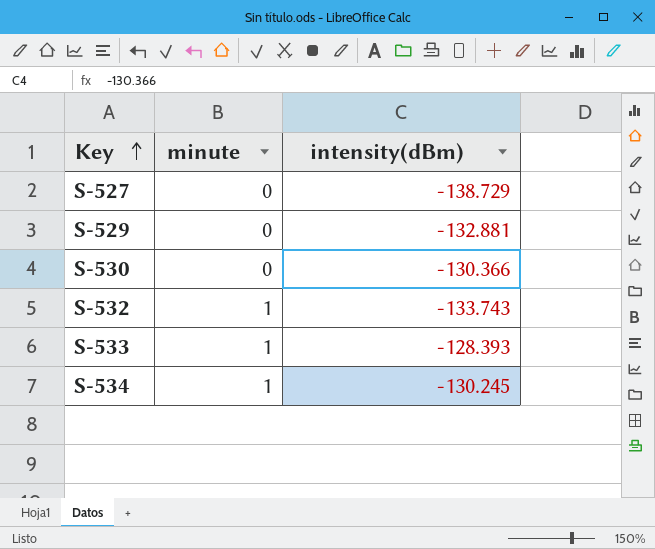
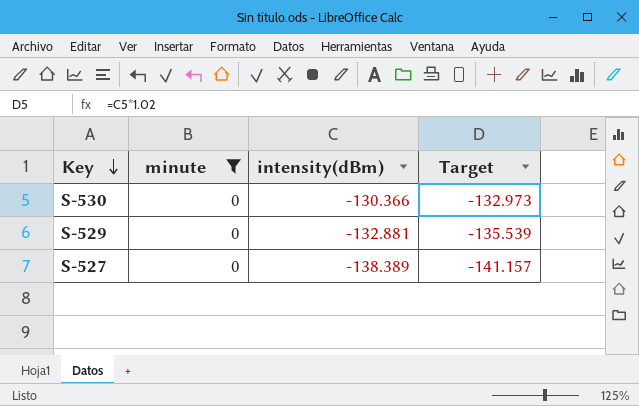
filter: none -> minute = 0
row order: Key ascending -> Key descending
column Target | formula: none -> [intensity(dBm)] * 1.02
S-527 | intensity(dBm): -138.729 -> -138.389

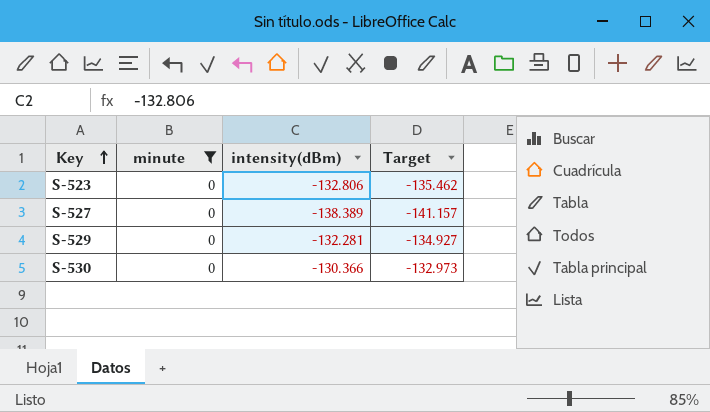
row order: Key descending -> Key ascending
row S-523: none -> 0 | -132.806 | -135.462
S-529 | intensity(dBm): -132.881 -> -132.281
S-529 | Target: -135.539 -> -134.927

